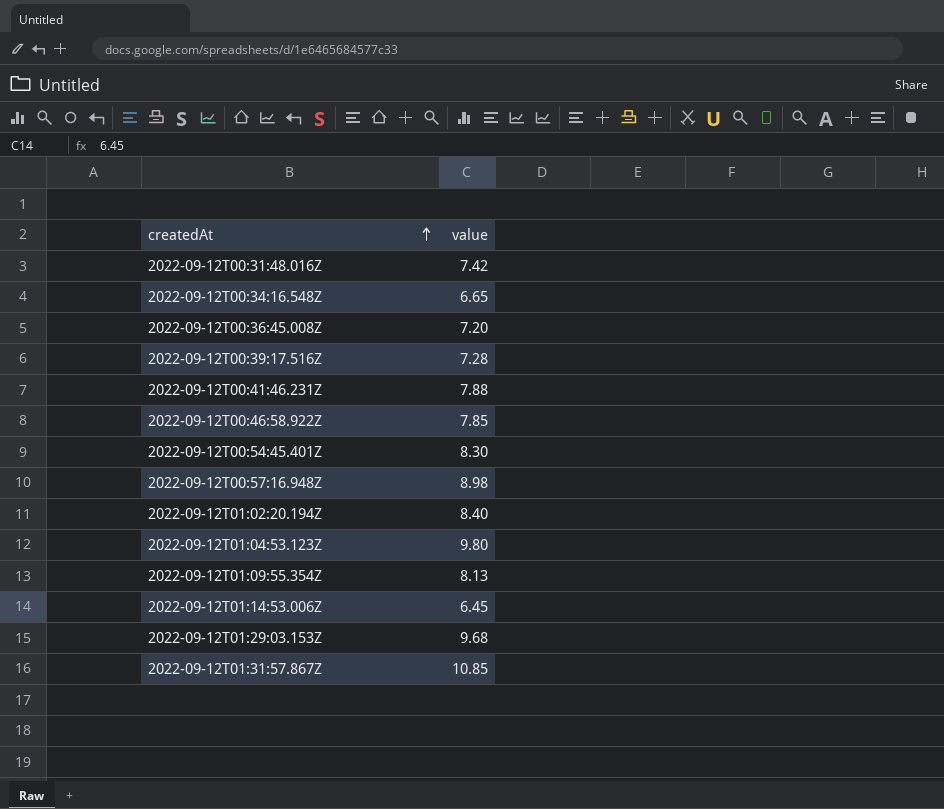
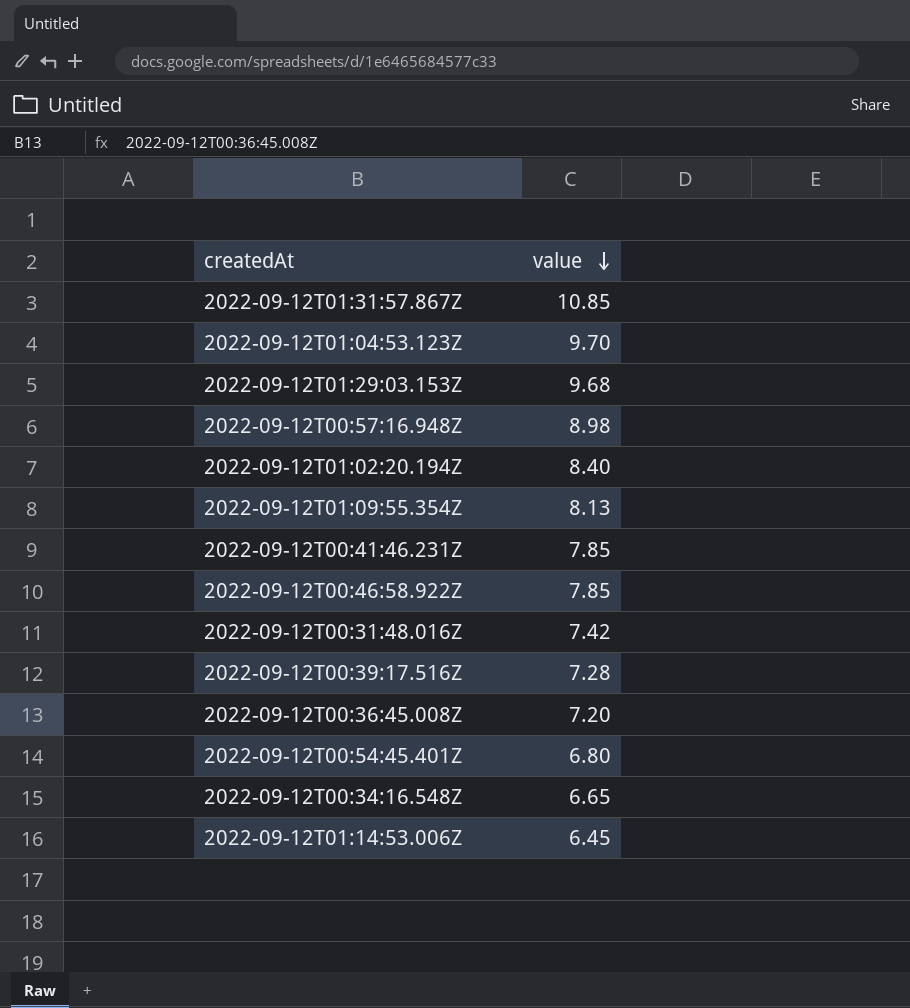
row order: createdAt ascending -> value descending
2022-09-12T01:04:53.123Z | value: 9.80 -> 9.70
2022-09-12T00:41:46.231Z | value: 7.88 -> 7.85
2022-09-12T00:54:45.401Z | value: 8.30 -> 6.80

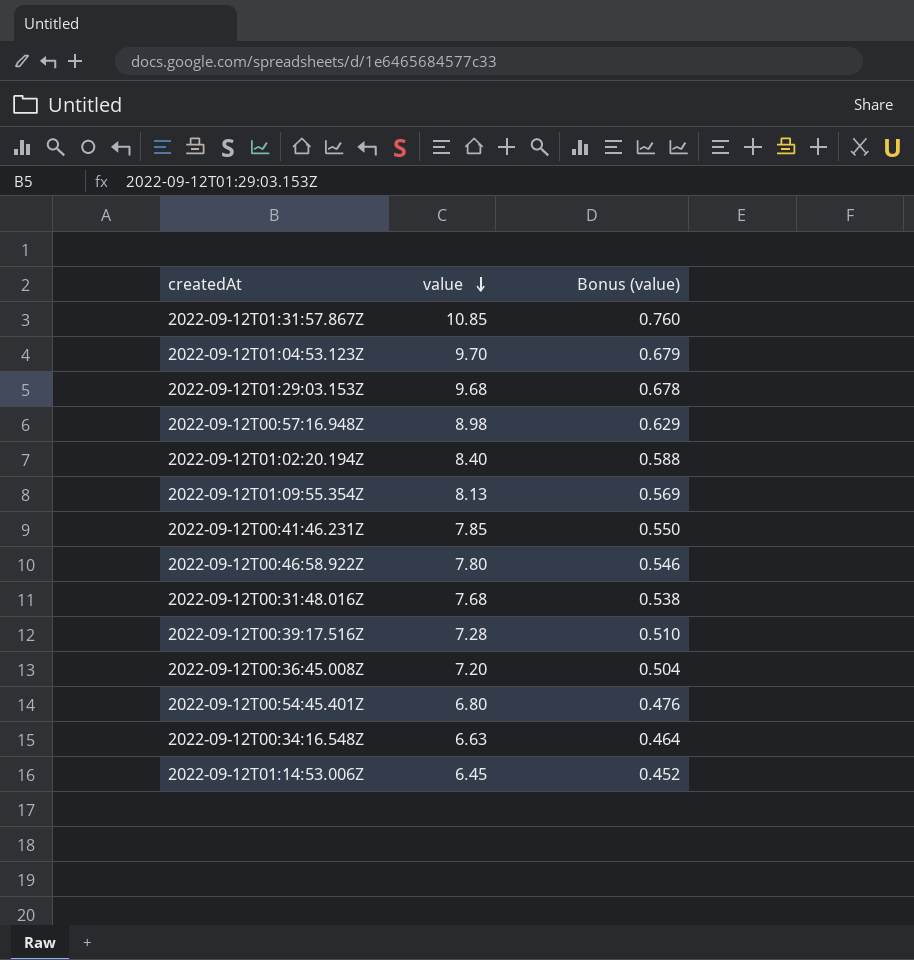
column Bonus (value) | formula: none -> [value] * 0.07
2022-09-12T00:46:58.922Z | value: 7.85 -> 7.80
2022-09-12T00:31:48.016Z | value: 7.42 -> 7.68
2022-09-12T00:34:16.548Z | value: 6.65 -> 6.63

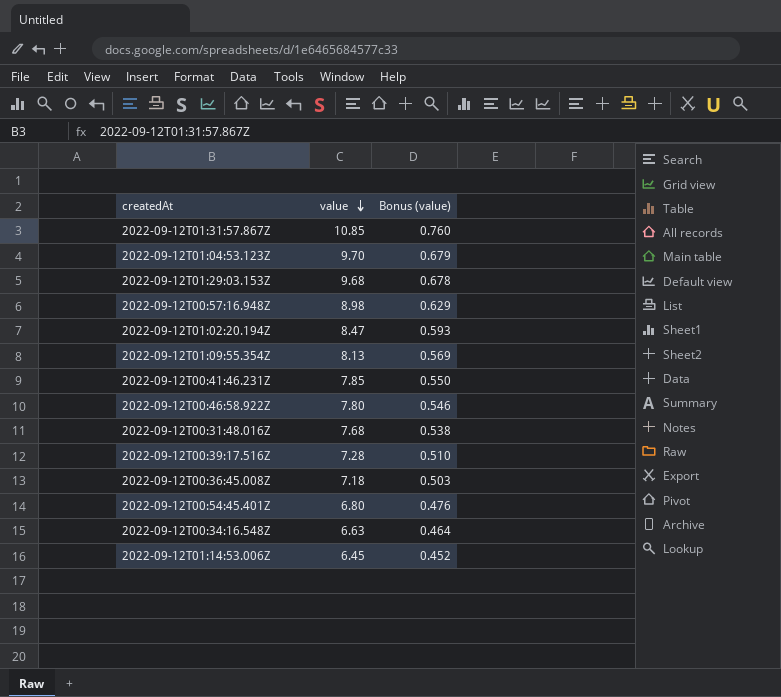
2022-09-12T01:02:20.194Z | value: 8.40 -> 8.47
2022-09-12T01:02:20.194Z | Bonus (value): 0.588 -> 0.593
2022-09-12T00:36:45.008Z | value: 7.20 -> 7.18
2022-09-12T00:36:45.008Z | Bonus (value): 0.504 -> 0.503

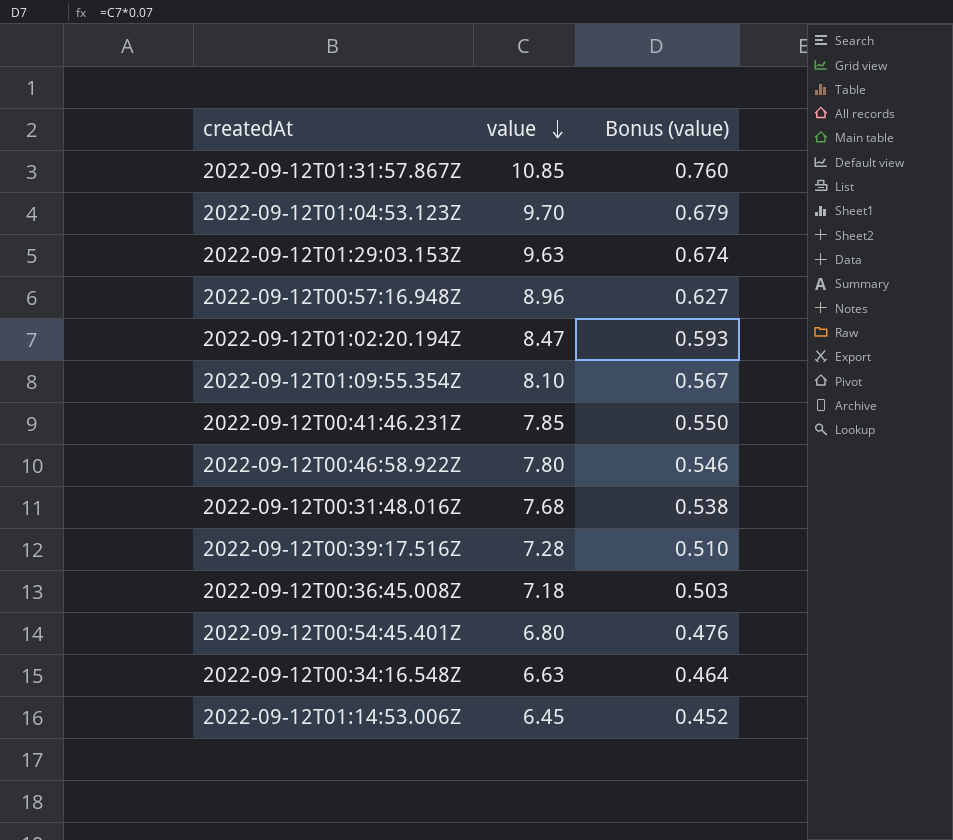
2022-09-12T01:29:03.153Z | value: 9.68 -> 9.63
2022-09-12T01:29:03.153Z | Bonus (value): 0.678 -> 0.674
2022-09-12T00:57:16.948Z | value: 8.98 -> 8.96
2022-09-12T00:57:16.948Z | Bonus (value): 0.629 -> 0.627
2022-09-12T01:09:55.354Z | value: 8.13 -> 8.10
2022-09-12T01:09:55.354Z | Bonus (value): 0.569 -> 0.567

